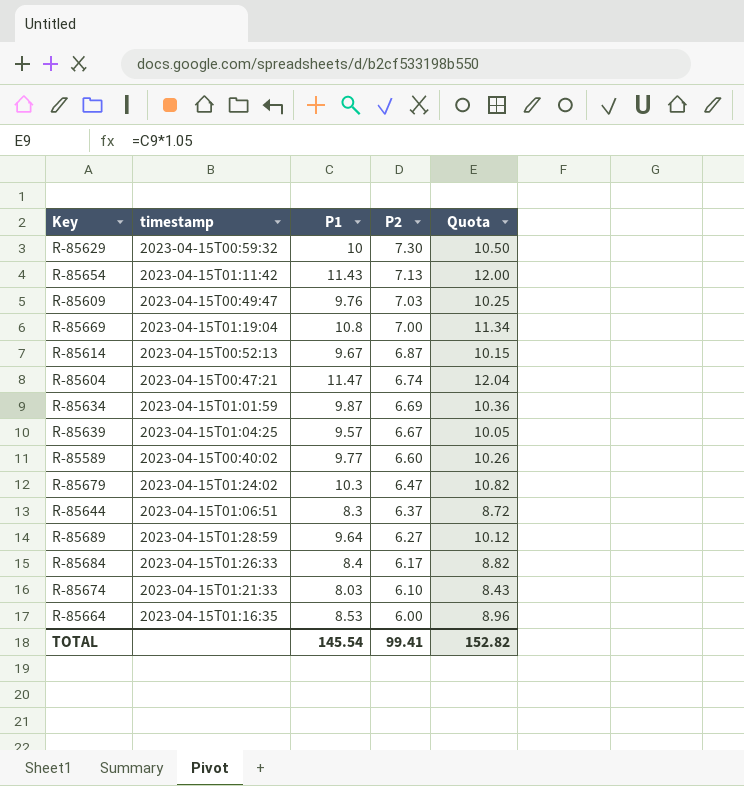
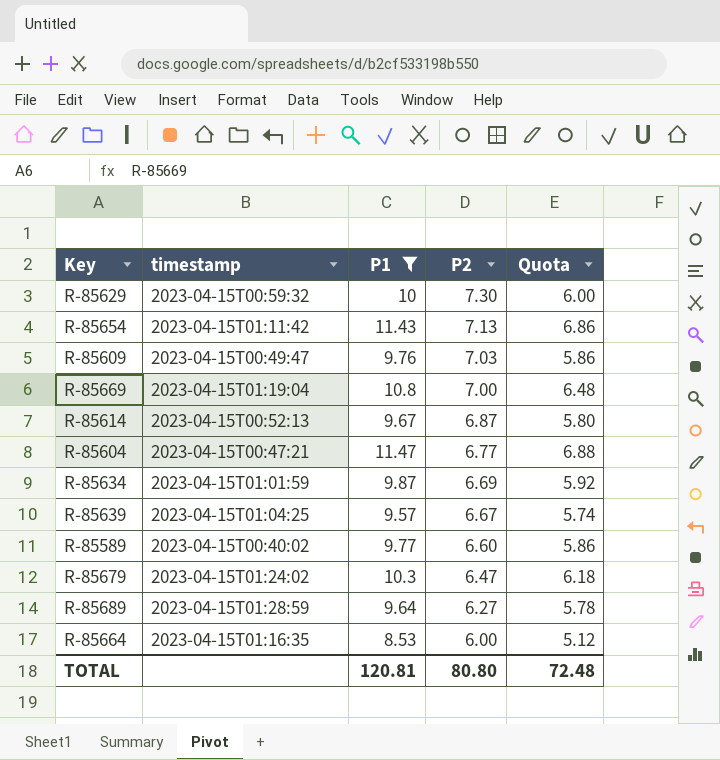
filter: none -> P1 >= 8.53
column Quota | formula: [P1] * 1.05 -> [P1] * 0.6
R-85604 | P2: 6.74 -> 6.77
TOTAL | P1: 145.54 -> 120.81
TOTAL | P2: 99.41 -> 80.80
TOTAL | Quota: 152.82 -> 72.48

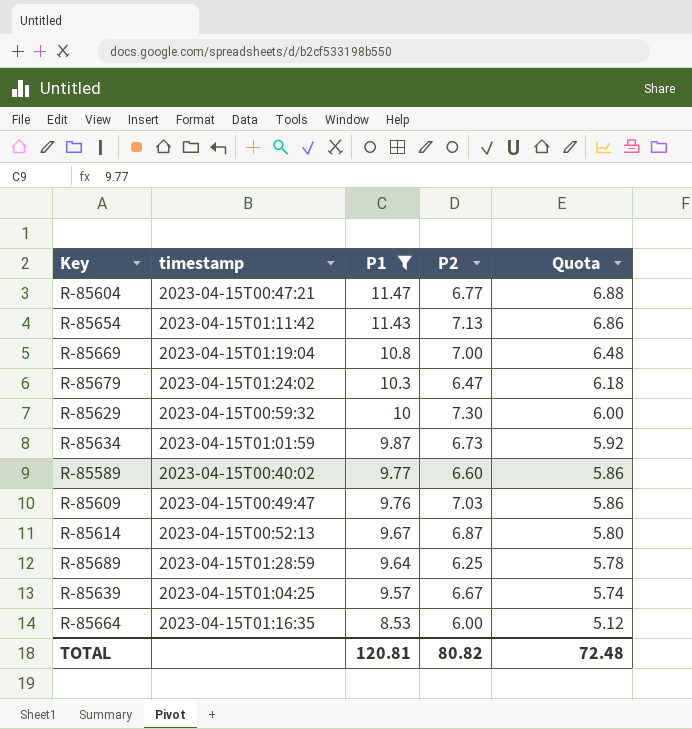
row order: P2 descending -> P1 descending
R-85634 | P2: 6.69 -> 6.73
R-85689 | P2: 6.27 -> 6.25
TOTAL | P2: 80.80 -> 80.82

